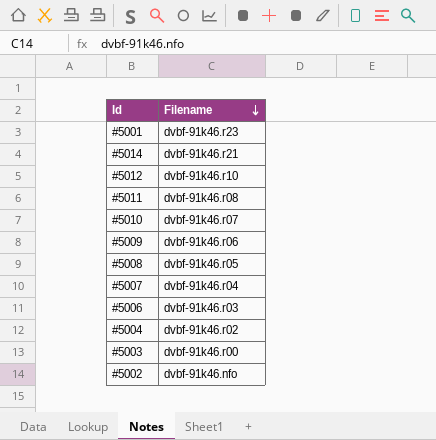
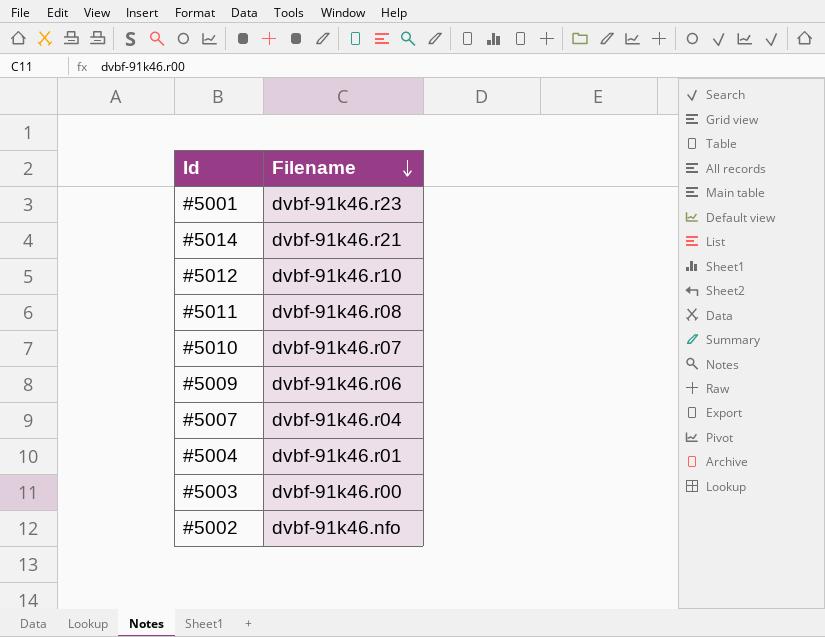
row #5008: dvbf-91k46.r05 -> none
row #5006: dvbf-91k46.r03 -> none
#5004 | Filename: dvbf-91k46.r02 -> dvbf-91k46.r01

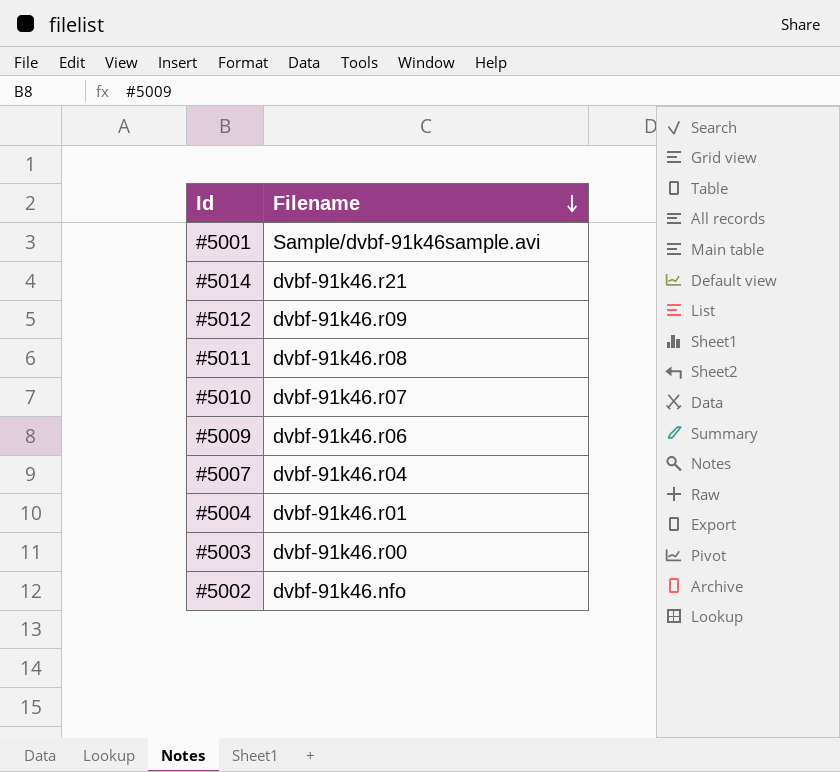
#5001 | Filename: dvbf-91k46.r23 -> Sample/dvbf-91k46sample.avi
#5012 | Filename: dvbf-91k46.r10 -> dvbf-91k46.r09

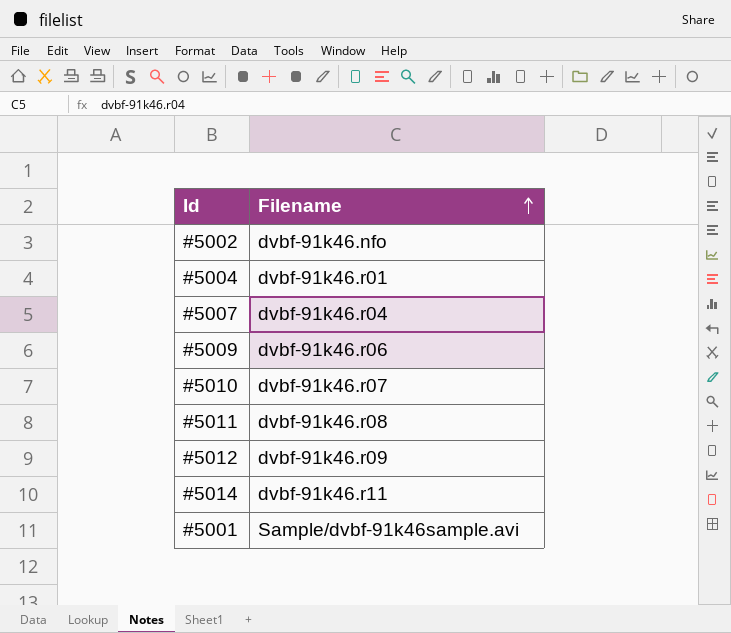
row order: Filename descending -> Filename ascending
row #5003: dvbf-91k46.r00 -> none
#5014 | Filename: dvbf-91k46.r21 -> dvbf-91k46.r11

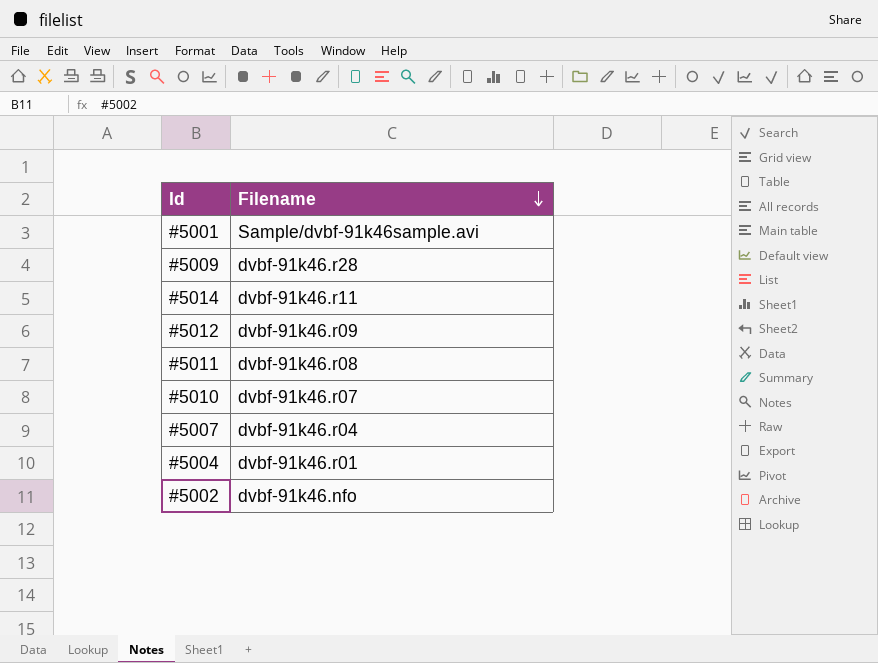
row order: Filename ascending -> Filename descending
#5009 | Filename: dvbf-91k46.r06 -> dvbf-91k46.r28

